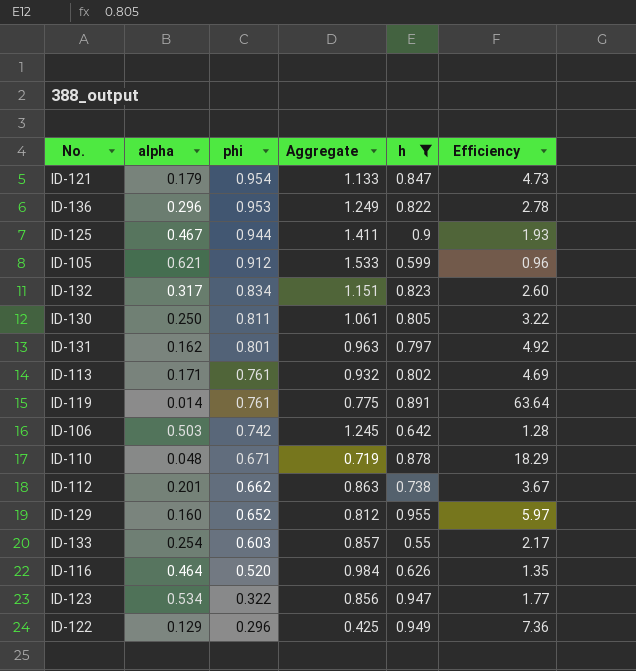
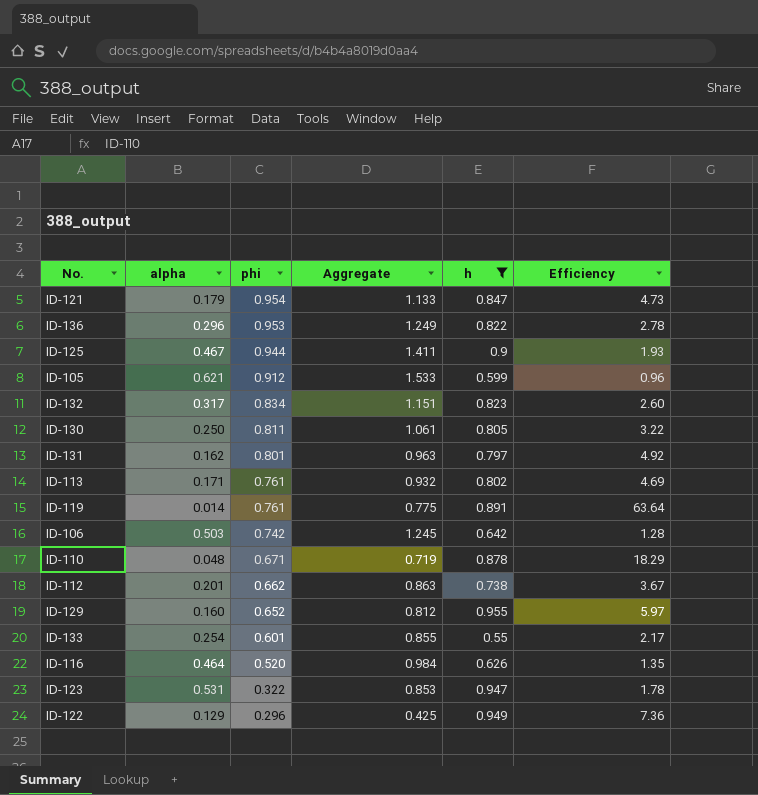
ID-133 | phi: 0.603 -> 0.601
ID-133 | Aggregate: 0.857 -> 0.855
ID-123 | alpha: 0.534 -> 0.531
ID-123 | Aggregate: 0.856 -> 0.853
ID-123 | Efficiency: 1.77 -> 1.78

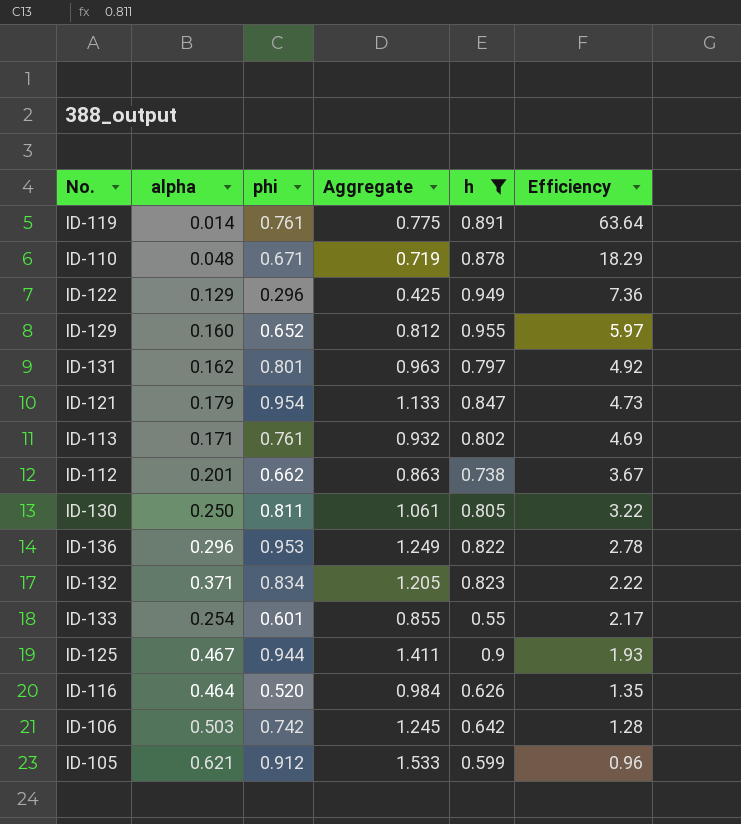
row order: phi descending -> Efficiency descending
row ID-123: 0.531 | 0.322 | 0.853 | 0.947 | 1.78 -> none
ID-132 | alpha: 0.317 -> 0.371
ID-132 | Aggregate: 1.151 -> 1.205
ID-132 | Efficiency: 2.60 -> 2.22

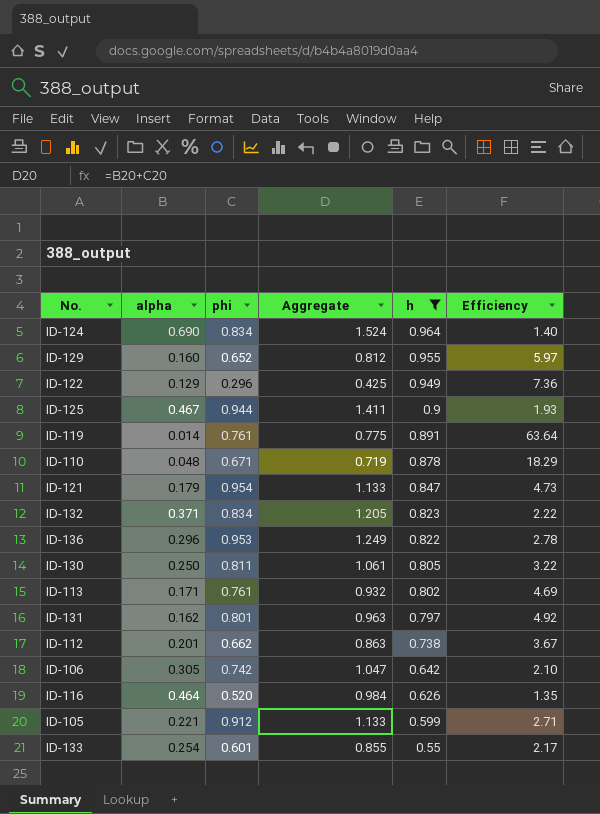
row order: Efficiency descending -> h descending
row ID-124: none -> 0.690 | 0.834 | 1.524 | 0.964 | 1.40
ID-106 | alpha: 0.503 -> 0.305
ID-106 | Aggregate: 1.245 -> 1.047
ID-106 | Efficiency: 1.28 -> 2.10
ID-105 | alpha: 0.621 -> 0.221
ID-105 | Aggregate: 1.533 -> 1.133
ID-105 | Efficiency: 0.96 -> 2.71

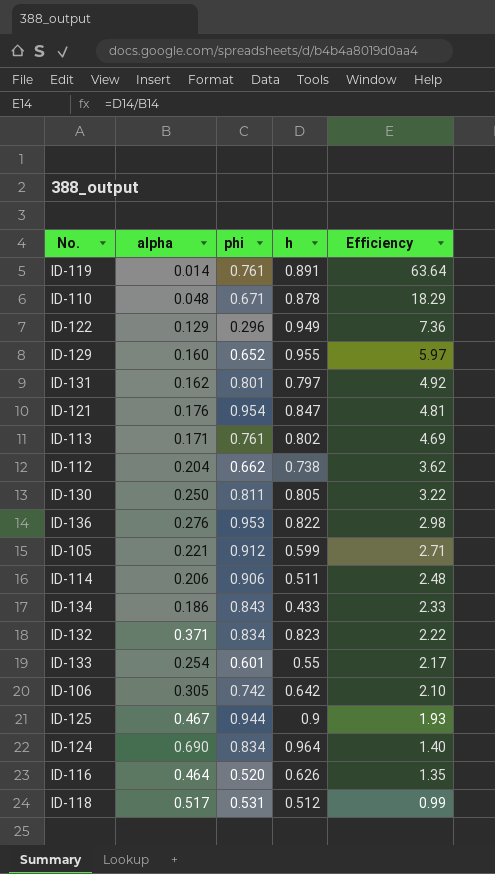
filter: h >= 0.55 -> none
row order: h descending -> Efficiency descending
column Aggregate | formula: [alpha] + [phi] -> none
ID-121 | alpha: 0.179 -> 0.176
ID-121 | Efficiency: 4.73 -> 4.81
ID-112 | alpha: 0.201 -> 0.204
ID-112 | Efficiency: 3.67 -> 3.62
ID-136 | alpha: 0.296 -> 0.276
ID-136 | Efficiency: 2.78 -> 2.98

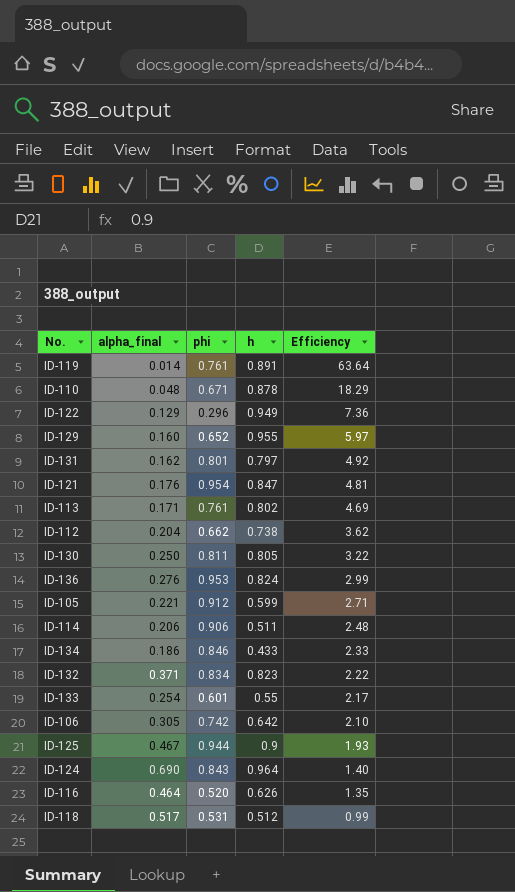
column name: alpha -> alpha_final
ID-136 | h: 0.822 -> 0.824
ID-136 | Efficiency: 2.98 -> 2.99
ID-134 | phi: 0.843 -> 0.846
ID-124 | phi: 0.834 -> 0.843

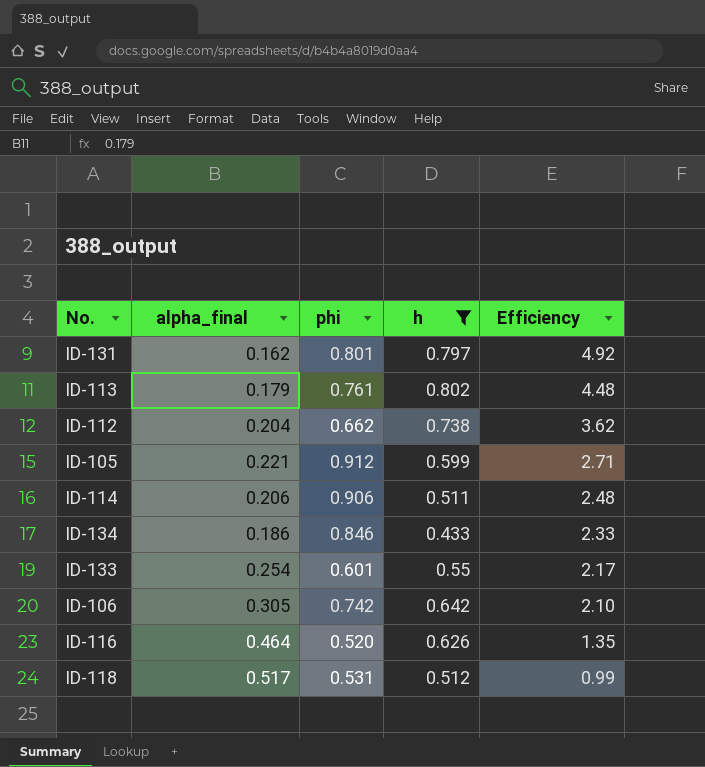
filter: none -> h <= 0.802
ID-113 | alpha_final: 0.171 -> 0.179
ID-113 | Efficiency: 4.69 -> 4.48

